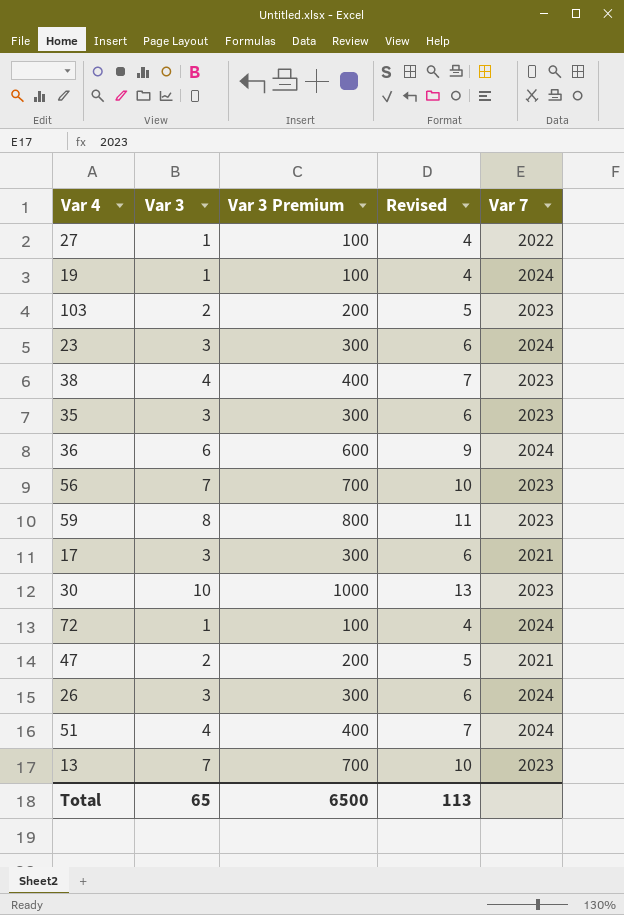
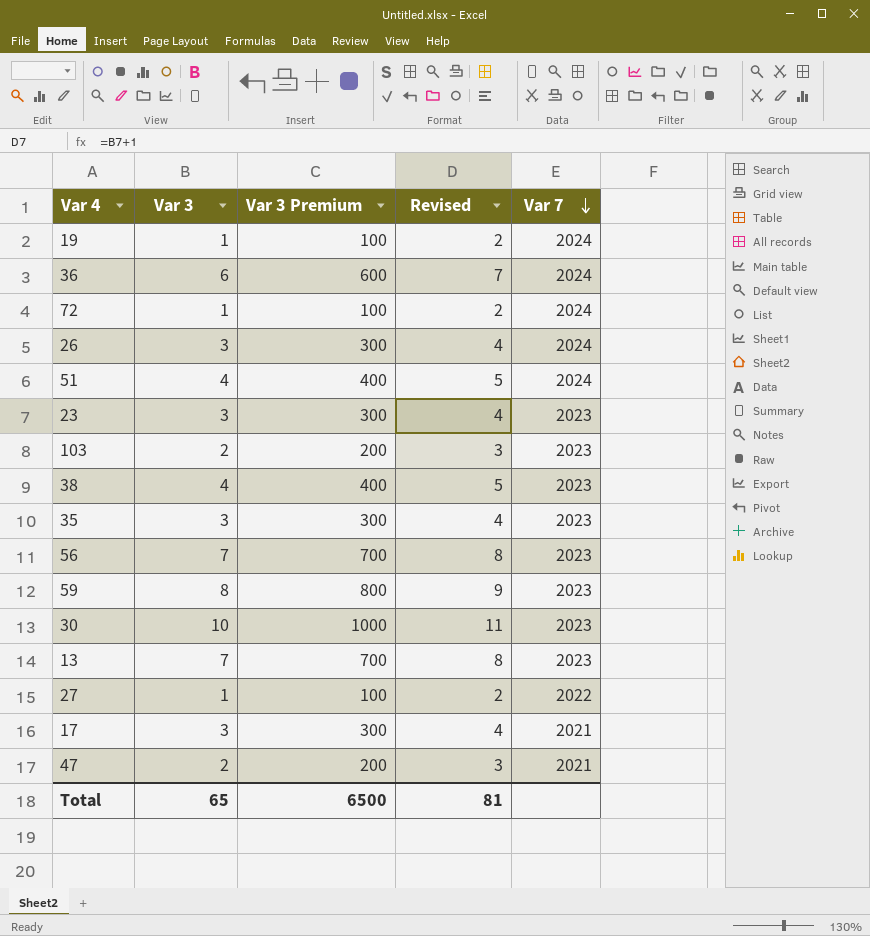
row order: none -> Var 7 descending
column Revised | formula: [Var 3] + 3 -> [Var 3] + 1
23 | Var 7: 2024 -> 2023
Total | Revised: 113 -> 81

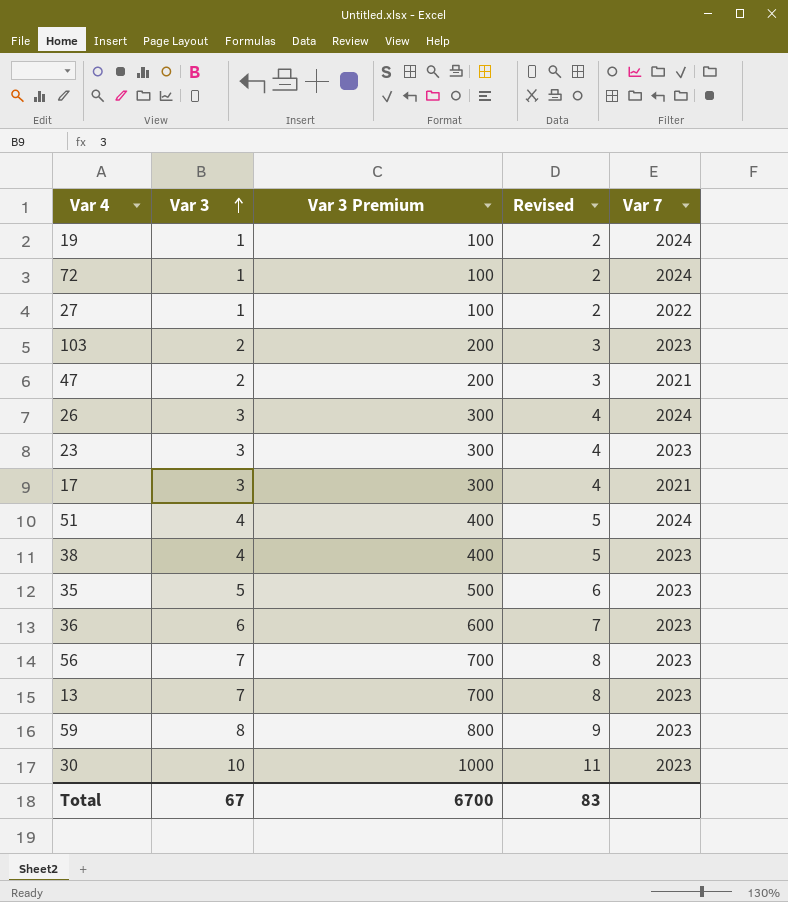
row order: Var 7 descending -> Var 3 ascending
35 | Var 3: 3 -> 5
35 | Var 3 Premium: 300 -> 500
35 | Revised: 4 -> 6
36 | Var 7: 2024 -> 2023
Total | Var 3: 65 -> 67
Total | Var 3 Premium: 6500 -> 6700
Total | Revised: 81 -> 83

